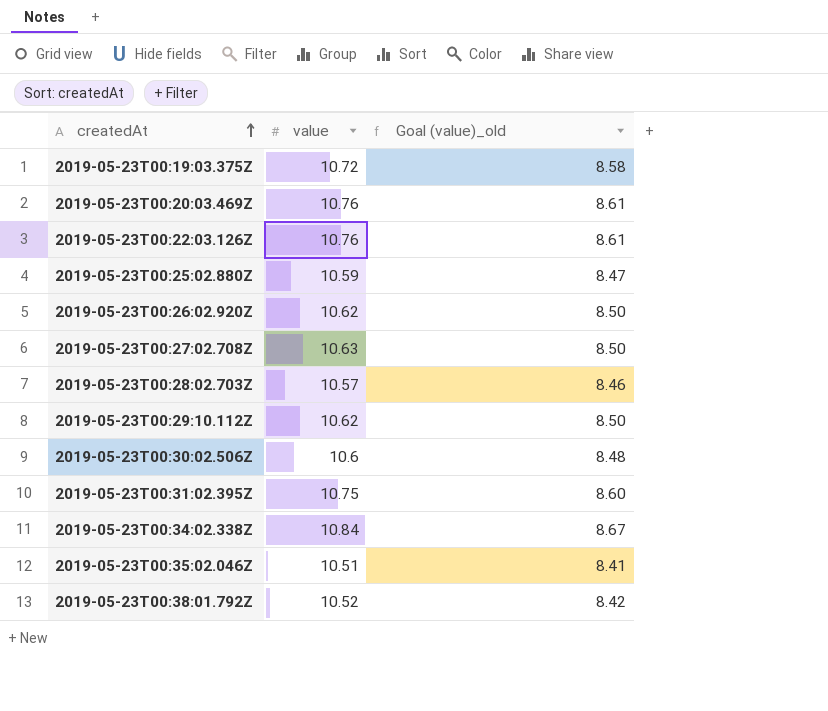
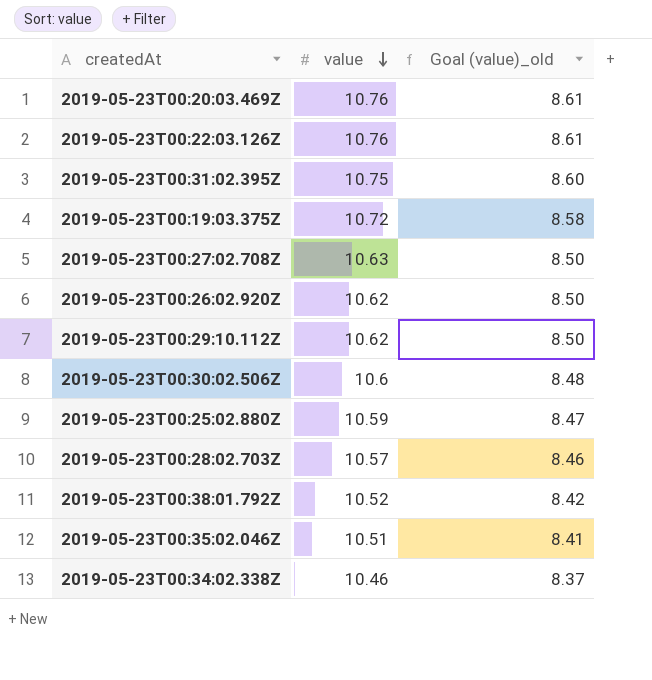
row order: createdAt ascending -> value descending
2019-05-23T00:34:02.338Z | value: 10.84 -> 10.46
2019-05-23T00:34:02.338Z | Goal (value)_old: 8.67 -> 8.37

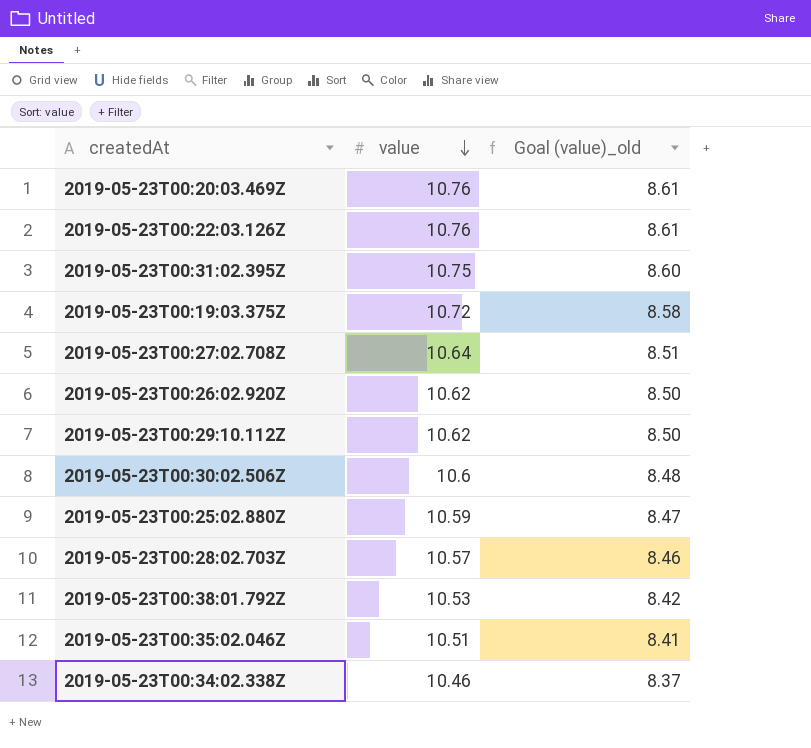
2019-05-23T00:27:02.708Z | value: 10.63 -> 10.64
2019-05-23T00:27:02.708Z | Goal (value)_old: 8.50 -> 8.51
2019-05-23T00:38:01.792Z | value: 10.52 -> 10.53

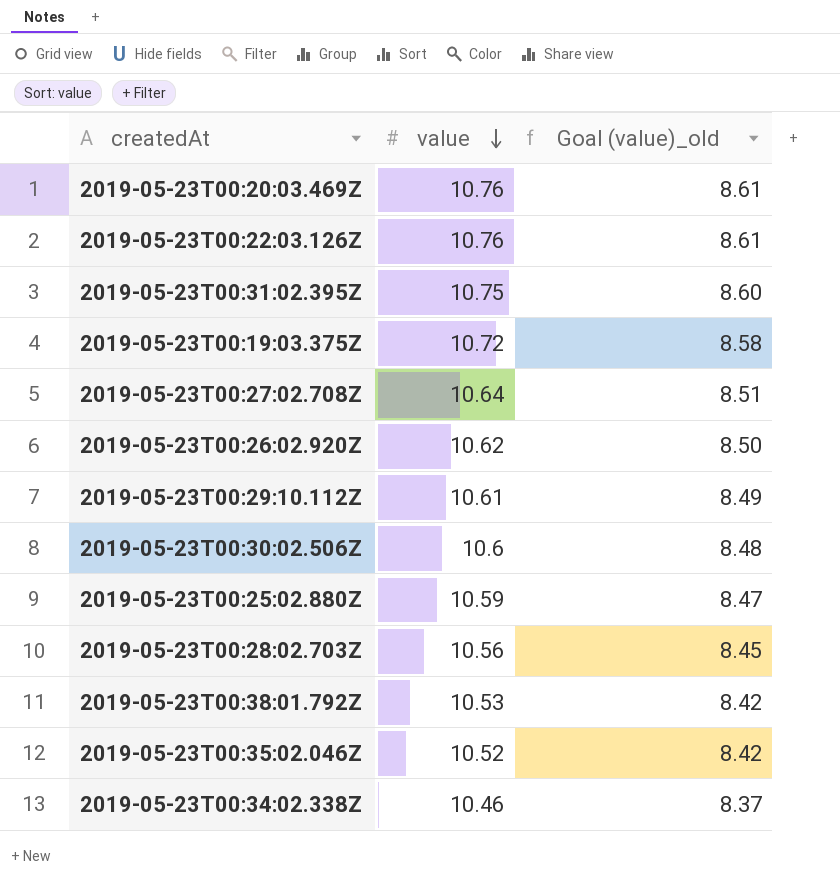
2019-05-23T00:29:10.112Z | value: 10.62 -> 10.61
2019-05-23T00:29:10.112Z | Goal (value)_old: 8.50 -> 8.49
2019-05-23T00:28:02.703Z | value: 10.57 -> 10.56
2019-05-23T00:28:02.703Z | Goal (value)_old: 8.46 -> 8.45
2019-05-23T00:35:02.046Z | value: 10.51 -> 10.52
2019-05-23T00:35:02.046Z | Goal (value)_old: 8.41 -> 8.42

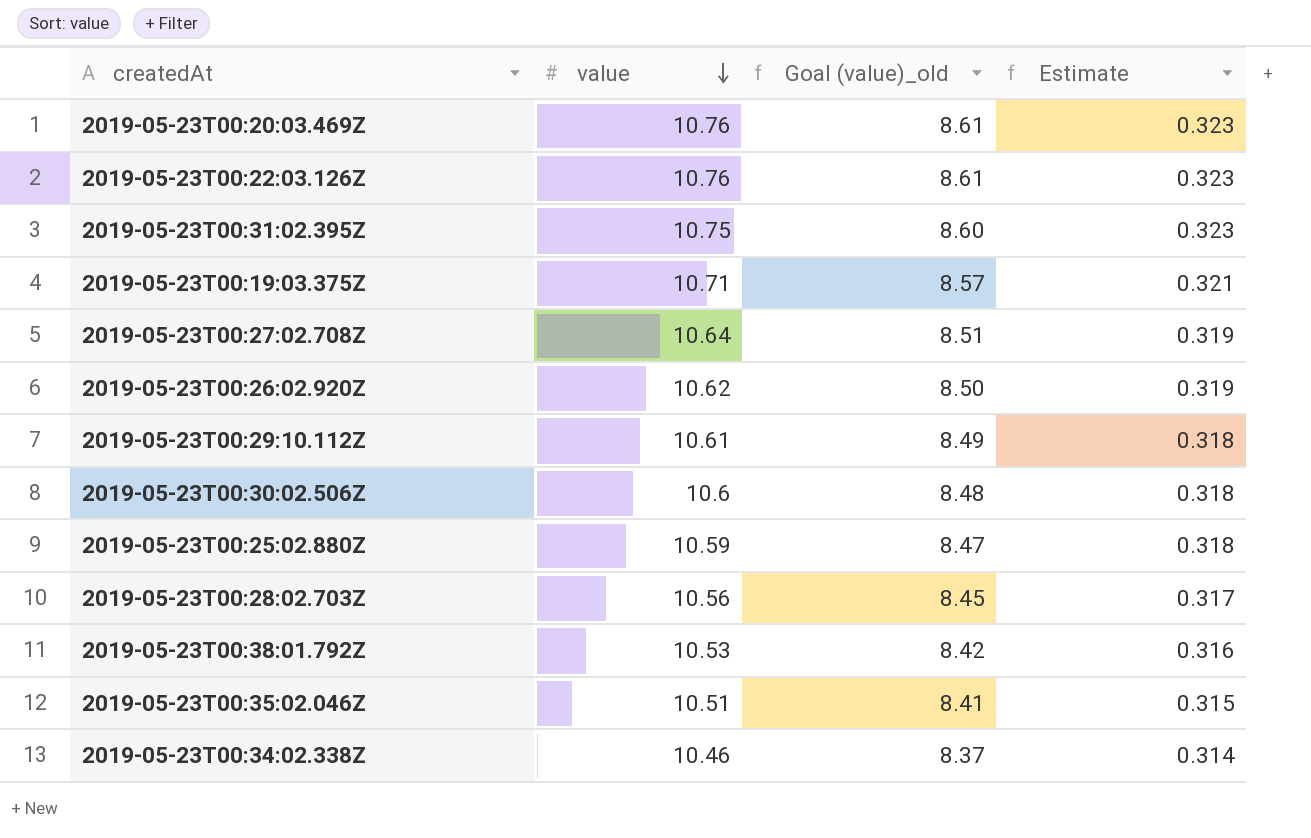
column Estimate | formula: none -> [value] * 0.03
2019-05-23T00:19:03.375Z | value: 10.72 -> 10.71
2019-05-23T00:19:03.375Z | Goal (value)_old: 8.58 -> 8.57
2019-05-23T00:35:02.046Z | value: 10.52 -> 10.51
2019-05-23T00:35:02.046Z | Goal (value)_old: 8.42 -> 8.41

